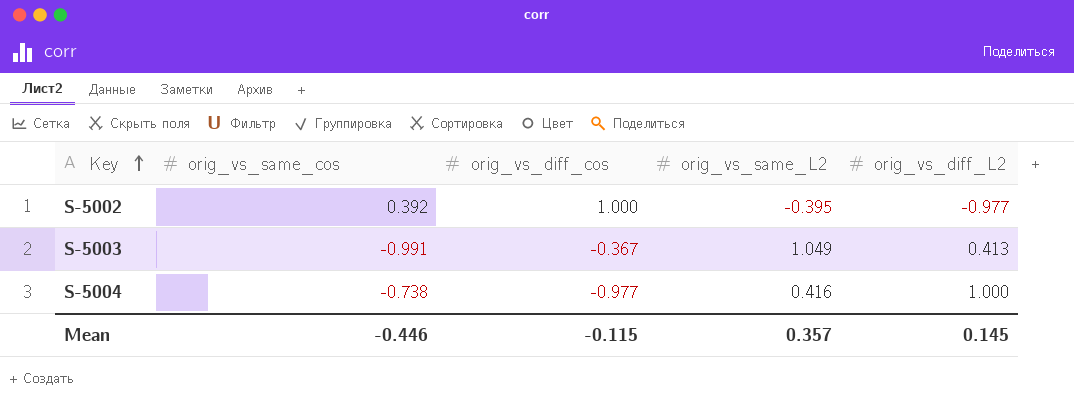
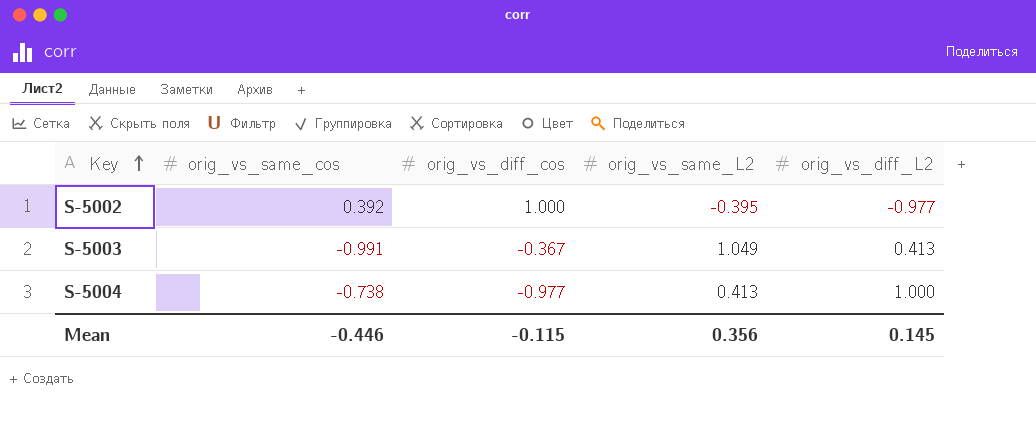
S-5004 | orig_vs_same_L2: 0.416 -> 0.413
Mean | orig_vs_same_L2: 0.357 -> 0.356

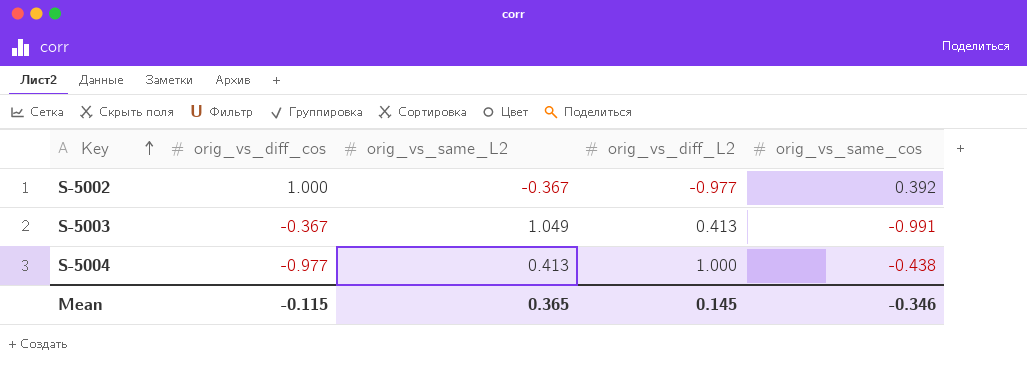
column orig_vs_same_cos | position: 2 -> 5
S-5002 | orig_vs_same_L2: -0.395 -> -0.367
S-5004 | orig_vs_same_cos: -0.738 -> -0.438
Mean | orig_vs_same_L2: 0.356 -> 0.365
Mean | orig_vs_same_cos: -0.446 -> -0.346

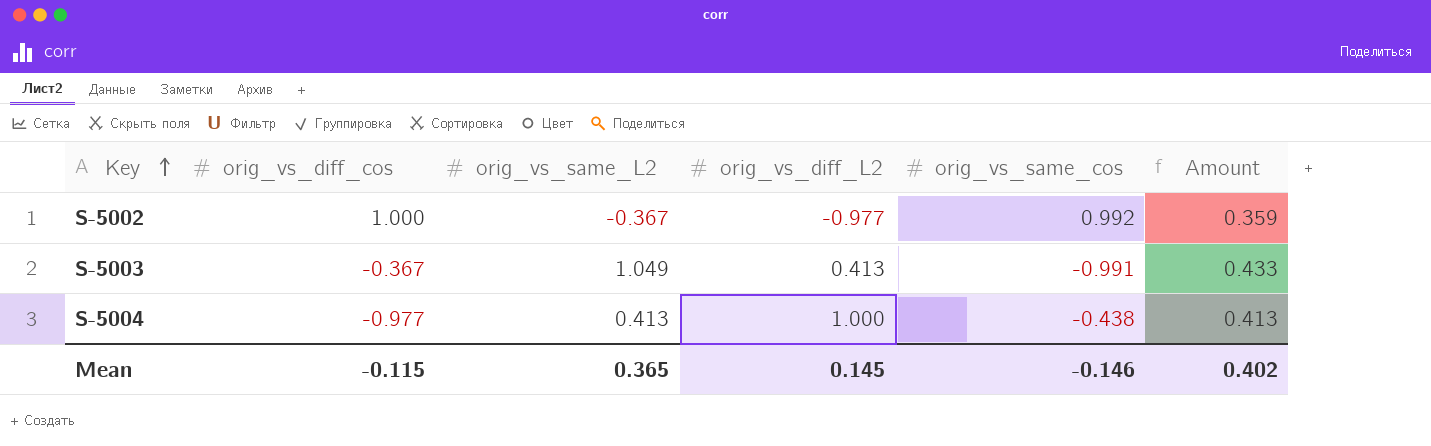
column Amount | formula: none -> [orig_vs_same_L2] * [orig_vs_diff_L2]
S-5002 | orig_vs_same_cos: 0.392 -> 0.992
Mean | orig_vs_same_cos: -0.346 -> -0.146

